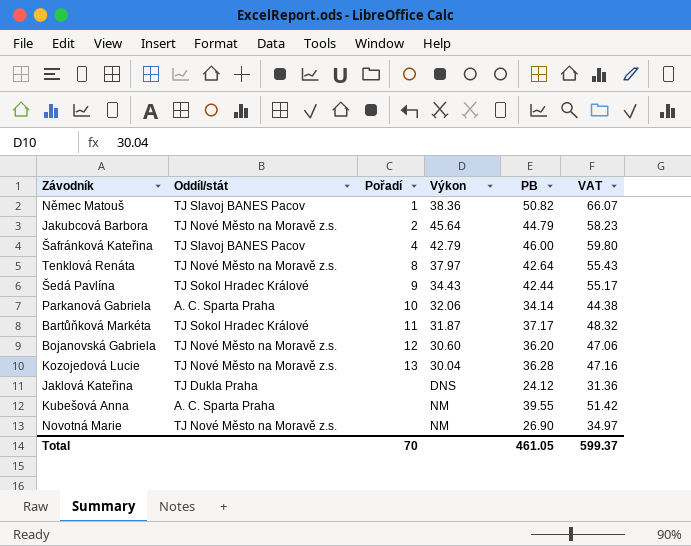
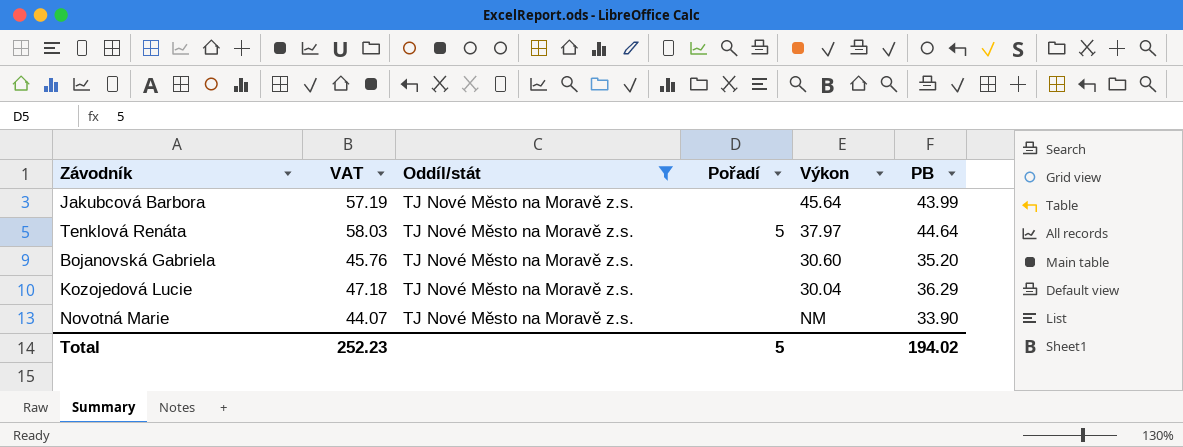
filter: none -> Oddíl/stát = TJ Nové Město na Moravě z.s.
column VAT | position: 6 -> 2
Jakubcová Barbora | VAT: 58.23 -> 57.19
Jakubcová Barbora | Pořadí: 2 -> none
Jakubcová Barbora | PB: 44.79 -> 43.99
Tenklová Renáta | VAT: 55.43 -> 58.03
Tenklová Renáta | Pořadí: 8 -> 5
Tenklová Renáta | PB: 42.64 -> 44.64
Bojanovská Gabriela | VAT: 47.06 -> 45.76
Bojanovská Gabriela | Pořadí: 12 -> none
Bojanovská Gabriela | PB: 36.20 -> 35.20
Kozojedová Lucie | VAT: 47.16 -> 47.18
Kozojedová Lucie | Pořadí: 13 -> none
Kozojedová Lucie | PB: 36.28 -> 36.29
Novotná Marie | VAT: 34.97 -> 44.07
Novotná Marie | PB: 26.90 -> 33.90
Total | VAT: 599.37 -> 252.23
Total | Pořadí: 70 -> 5
Total | PB: 461.05 -> 194.02

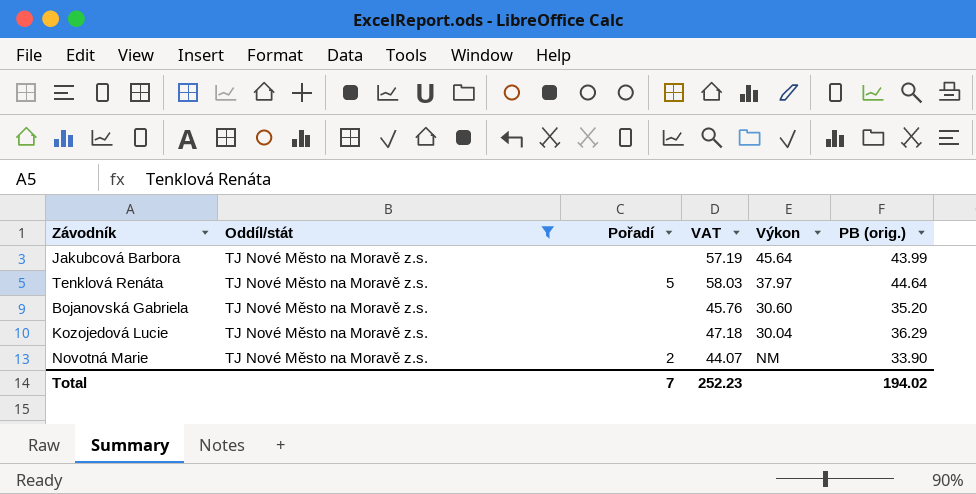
column VAT | position: 2 -> 4
column name: PB -> PB (orig.)
Novotná Marie | Pořadí: none -> 2
Total | Pořadí: 5 -> 7

